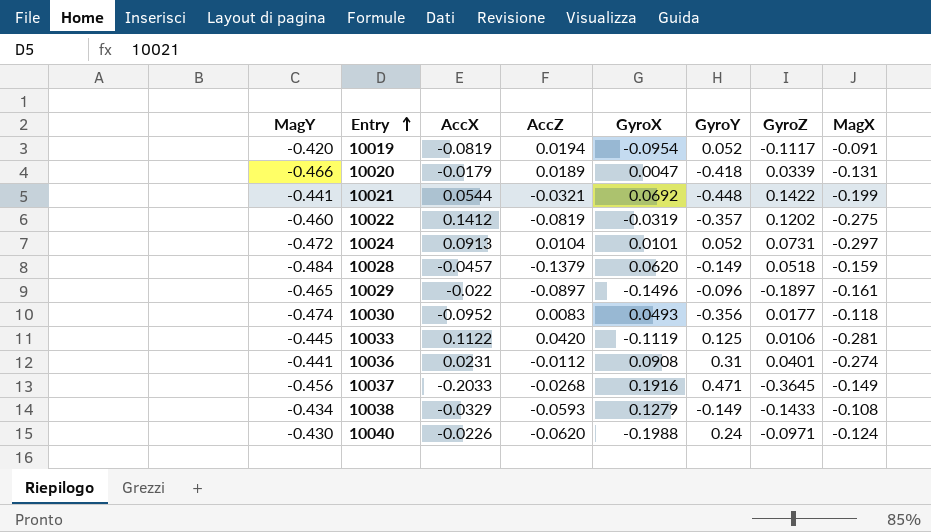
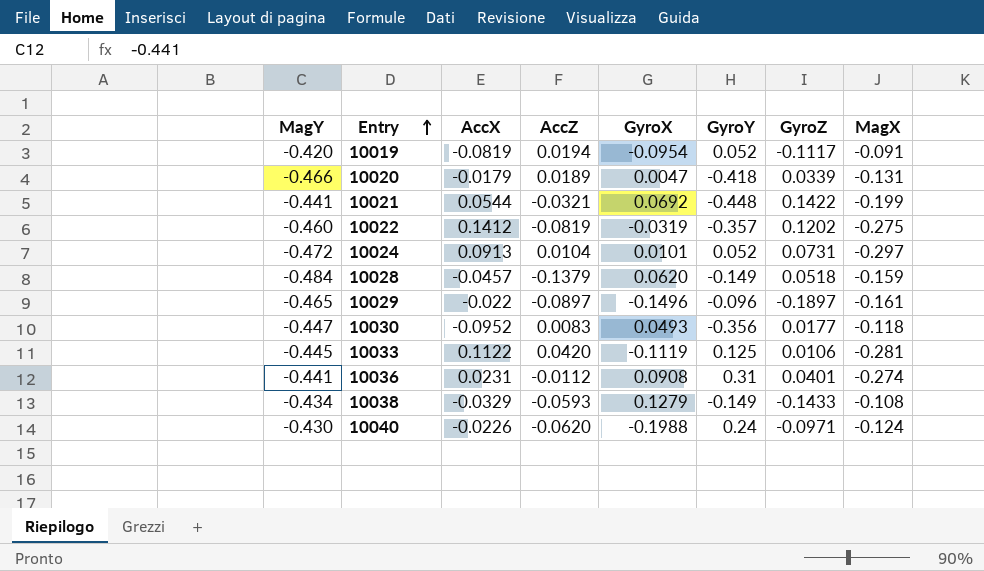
row 10037: -0.456 | -0.2033 | -0.0268 | 0.1916 | 0.471 | -0.3645 | -0.149 -> none
10030 | MagY: -0.474 -> -0.447

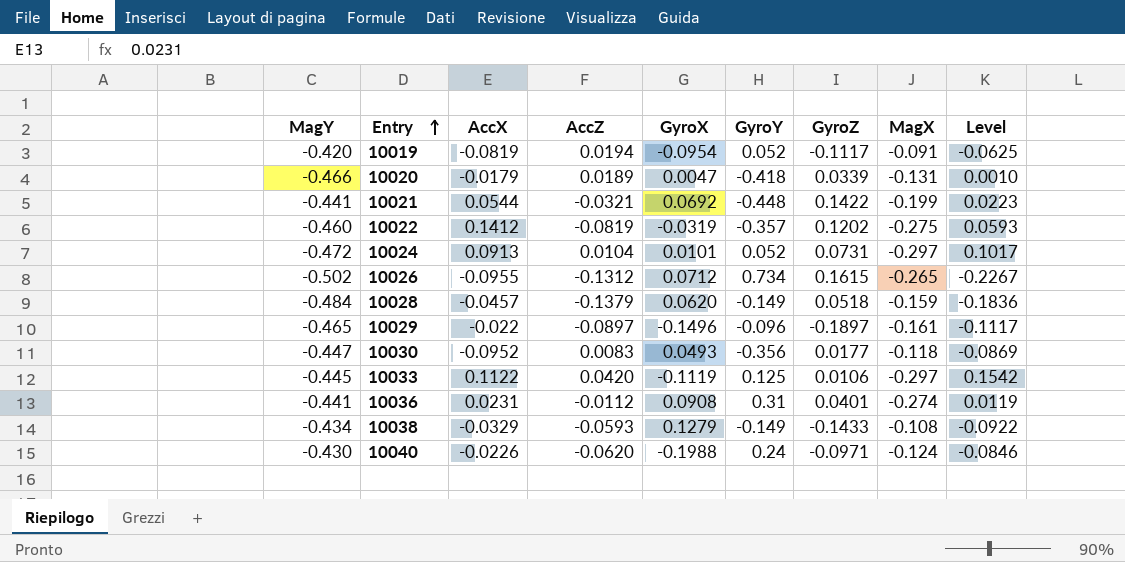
column Level | formula: none -> [AccX] + [AccZ]
row 10026: none -> -0.502 | -0.0955 | -0.1312 | 0.0712 | 0.734 | 0.1615 | -0.265 | -0.2267
10033 | MagX: -0.281 -> -0.297

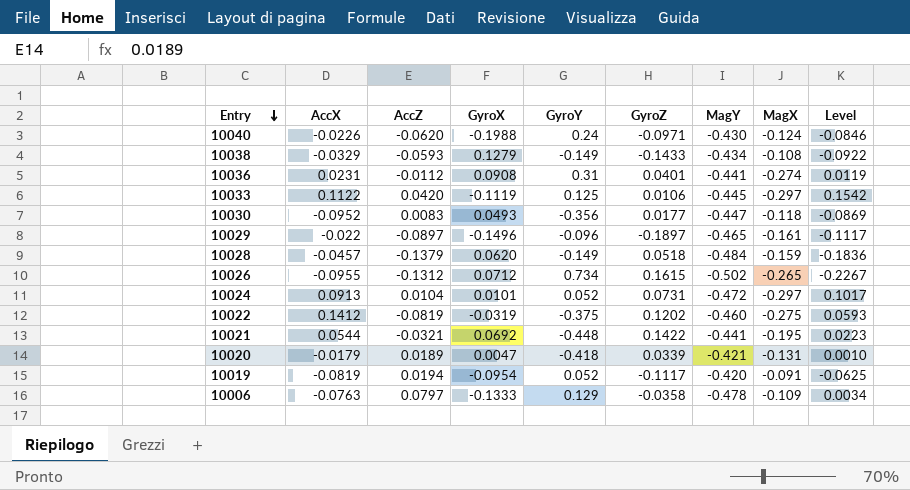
row order: Entry ascending -> Entry descending
column MagY | position: 1 -> 7
10022 | GyroY: -0.357 -> -0.375
10021 | MagX: -0.199 -> -0.195
10020 | MagY: -0.466 -> -0.421
row 10006: none -> -0.0763 | 0.0797 | -0.1333 | 0.129 | -0.0358 | -0.478 | -0.109 | 0.0034

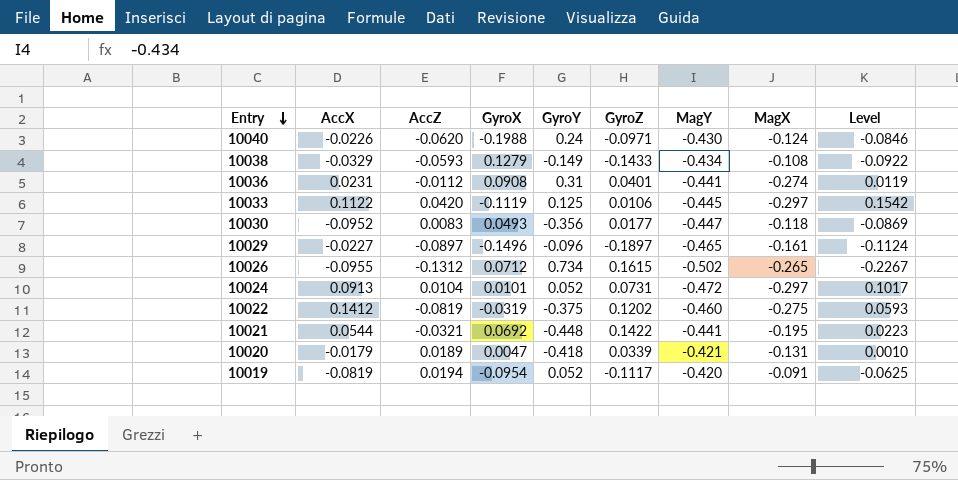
row 10028: -0.0457 | -0.1379 | 0.0620 | -0.149 | 0.0518 | -0.484 | -0.159 | -0.1836 -> none
row 10006: -0.0763 | 0.0797 | -0.1333 | 0.129 | -0.0358 | -0.478 | -0.109 | 0.0034 -> none
10029 | AccX: -0.022 -> -0.0227
10029 | Level: -0.1117 -> -0.1124

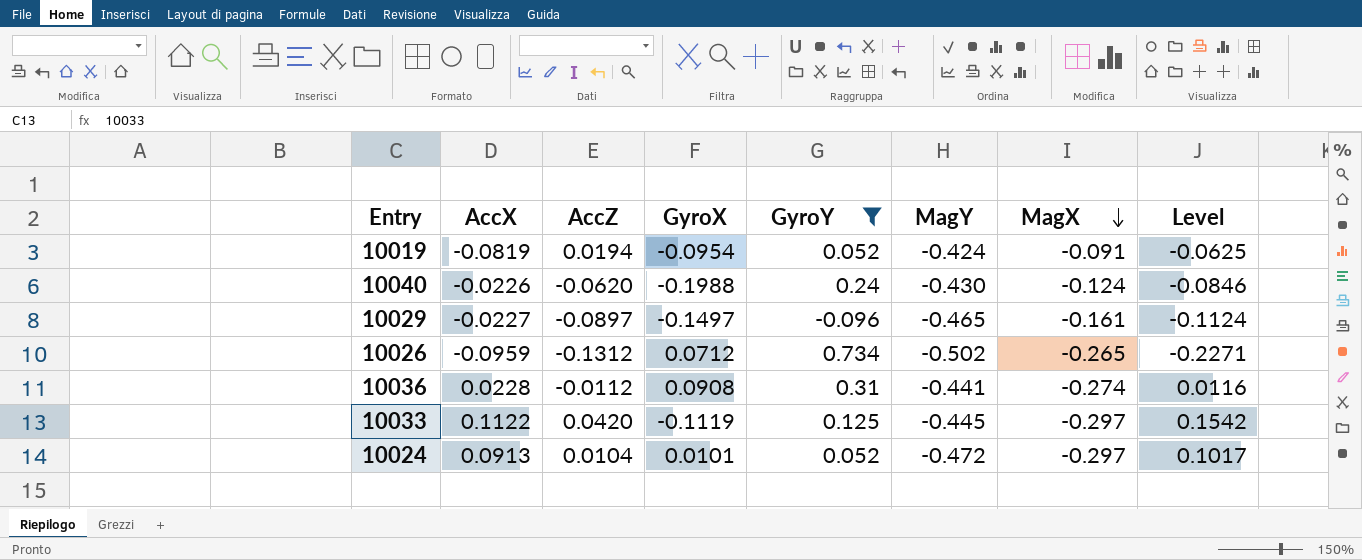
filter: none -> GyroY >= -0.096
row order: Entry descending -> MagX descending
column GyroZ | position: 6 -> none
10019 | MagY: -0.420 -> -0.424
10029 | GyroX: -0.1496 -> -0.1497
10026 | AccX: -0.0955 -> -0.0959
10026 | Level: -0.2267 -> -0.2271
10036 | AccX: 0.0231 -> 0.0228
10036 | Level: 0.0119 -> 0.0116

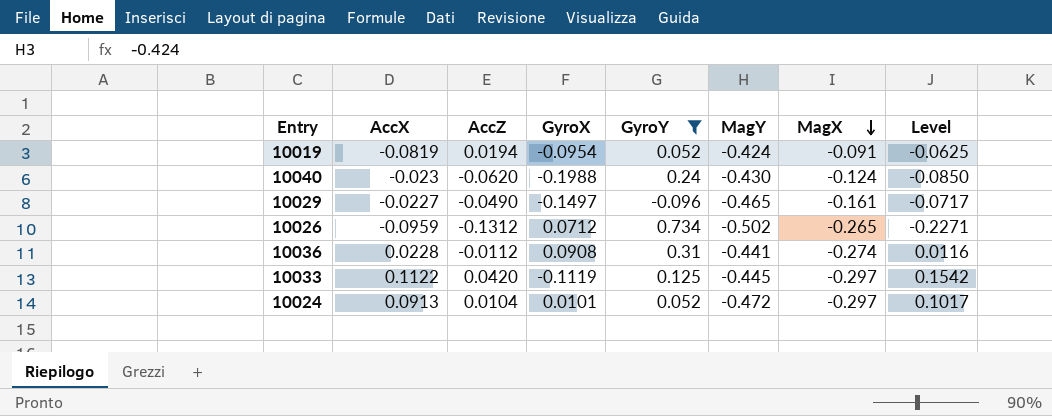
10040 | AccX: -0.0226 -> -0.023
10040 | Level: -0.0846 -> -0.0850
10029 | AccZ: -0.0897 -> -0.0490
10029 | Level: -0.1124 -> -0.0717

